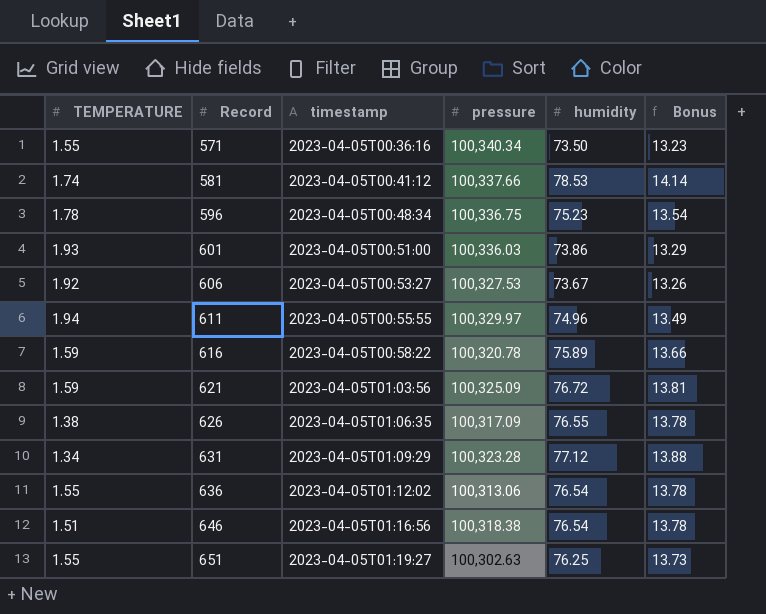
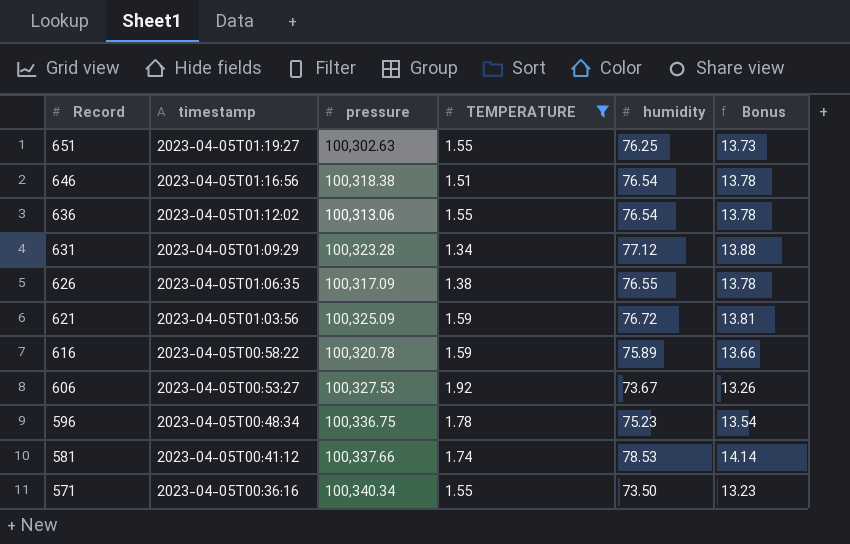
filter: none -> TEMPERATURE <= 1.92
row order: Record ascending -> Record descending
column TEMPERATURE | position: 1 -> 4

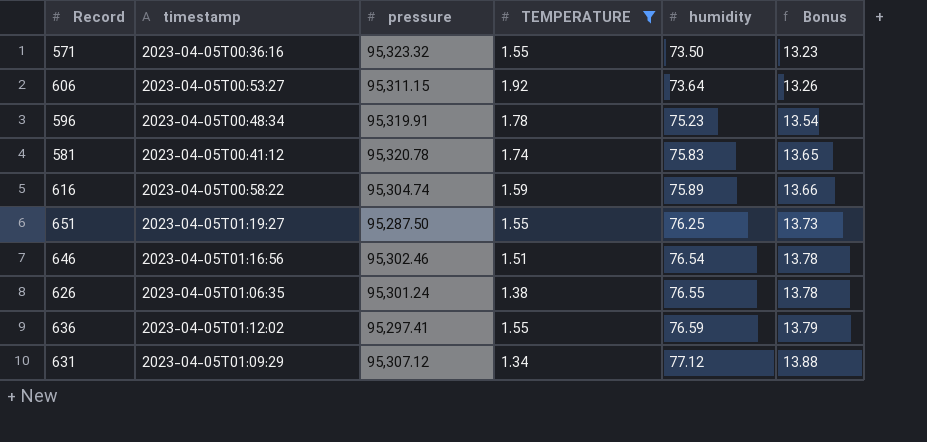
row order: Record descending -> humidity ascending
row 621: 2023-04-05T01:03:56 | 100,325.09 | 1.59 | 76.72 | 13.81 -> none
571 | pressure: 100,340.34 -> 95,323.32
606 | pressure: 100,327.53 -> 95,311.15
606 | humidity: 73.67 -> 73.64
596 | pressure: 100,336.75 -> 95,319.91
581 | pressure: 100,337.66 -> 95,320.78
581 | humidity: 78.53 -> 75.83
581 | Bonus: 14.14 -> 13.65
616 | pressure: 100,320.78 -> 95,304.74
651 | pressure: 100,302.63 -> 95,287.50
646 | pressure: 100,318.38 -> 95,302.46
626 | pressure: 100,317.09 -> 95,301.24
636 | pressure: 100,313.06 -> 95,297.41
636 | humidity: 76.54 -> 76.59
636 | Bonus: 13.78 -> 13.79
631 | pressure: 100,323.28 -> 95,307.12

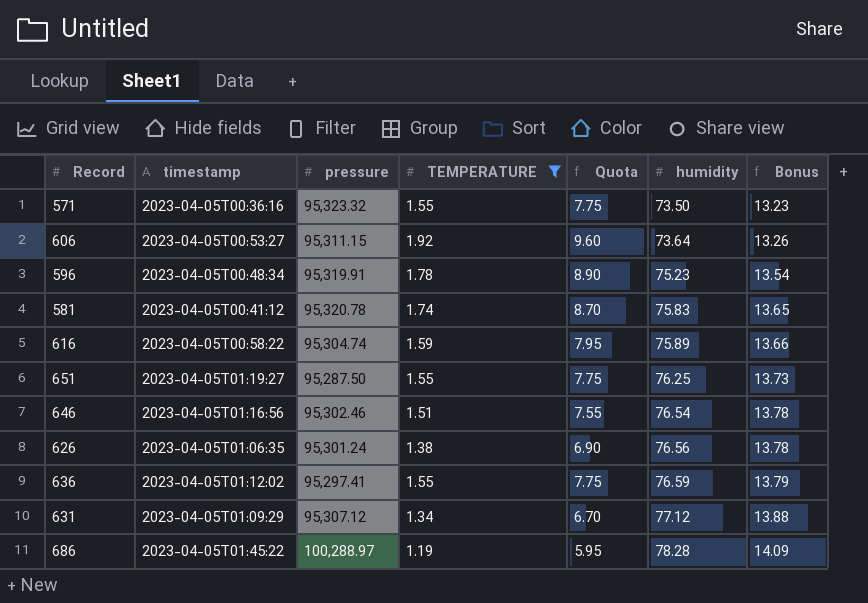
column Quota | formula: none -> [TEMPERATURE] * 5
626 | humidity: 76.55 -> 76.56
row 686: none -> 2023-04-05T01:45:22 | 100,288.97 | 1.19 | 5.95 | 78.28 | 14.09

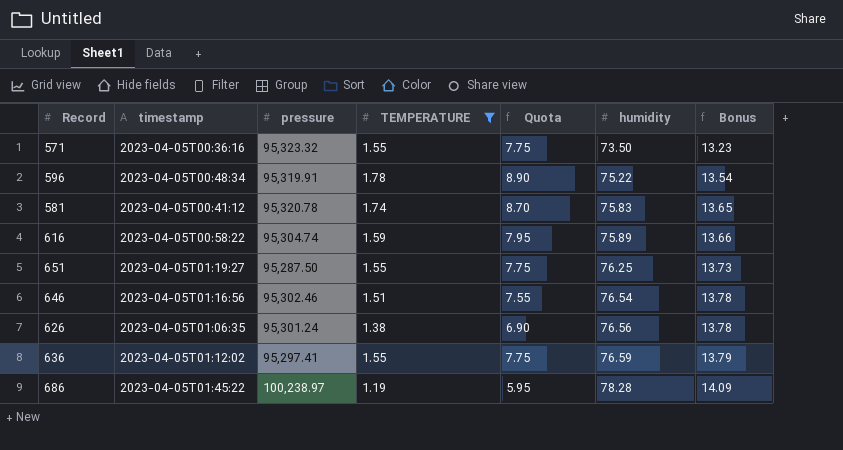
row 606: 2023-04-05T00:53:27 | 95,311.15 | 1.92 | 9.60 | 73.64 | 13.26 -> none
row 631: 2023-04-05T01:09:29 | 95,307.12 | 1.34 | 6.70 | 77.12 | 13.88 -> none
596 | humidity: 75.23 -> 75.22
686 | pressure: 100,288.97 -> 100,238.97

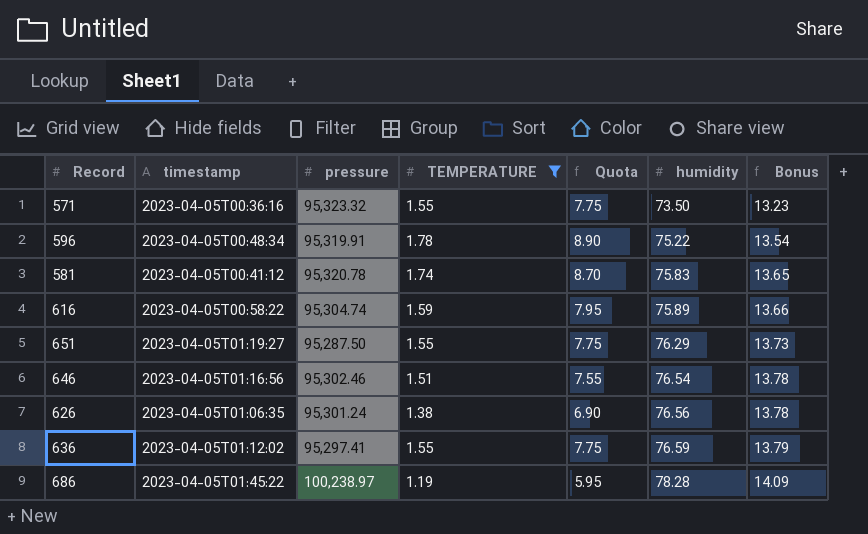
651 | humidity: 76.25 -> 76.29

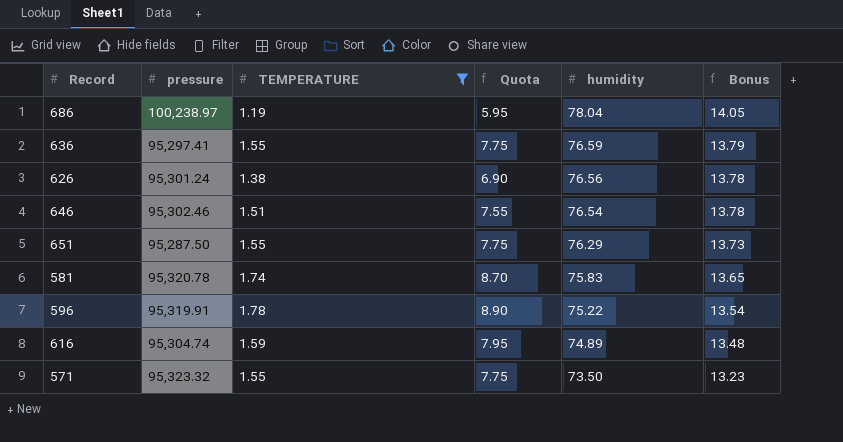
row order: humidity ascending -> humidity descending
column timestamp | position: 2 -> none
686 | humidity: 78.28 -> 78.04
686 | Bonus: 14.09 -> 14.05
616 | humidity: 75.89 -> 74.89
616 | Bonus: 13.66 -> 13.48

